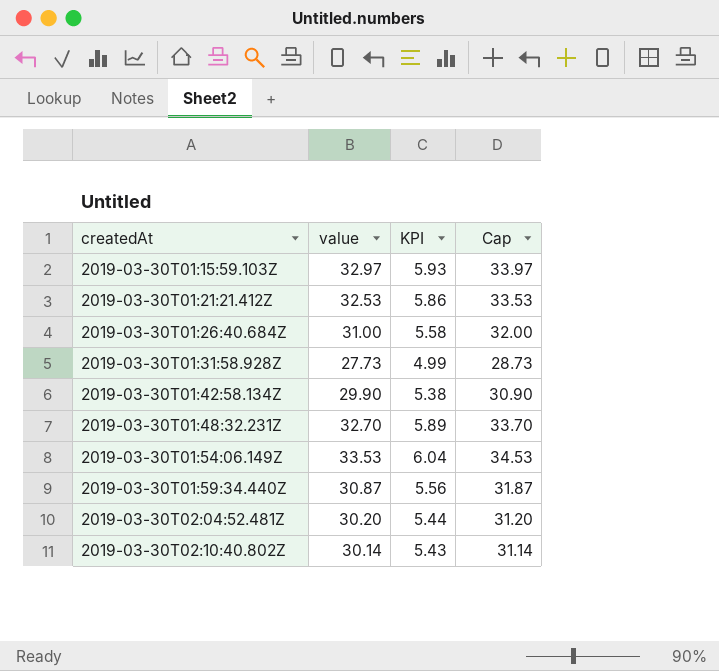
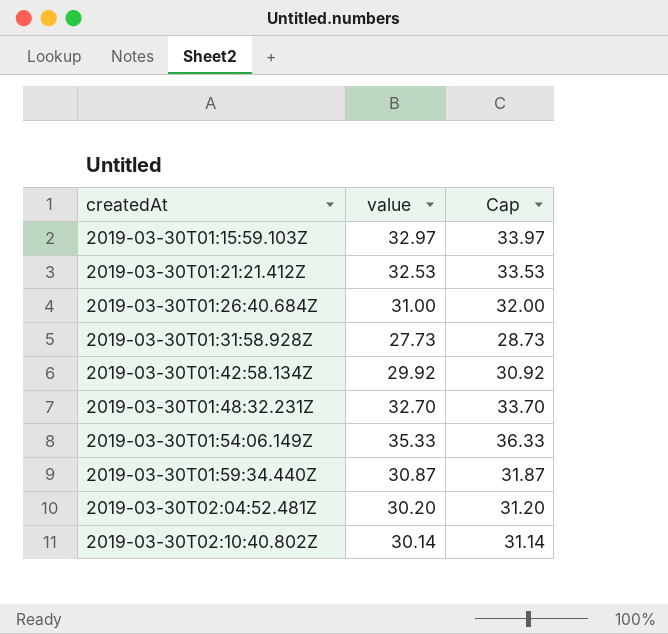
column KPI | formula: [value] * 0.18 -> none
2019-03-30T01:42:58.134Z | value: 29.90 -> 29.92
2019-03-30T01:42:58.134Z | Cap: 30.90 -> 30.92
2019-03-30T01:54:06.149Z | value: 33.53 -> 35.33
2019-03-30T01:54:06.149Z | Cap: 34.53 -> 36.33

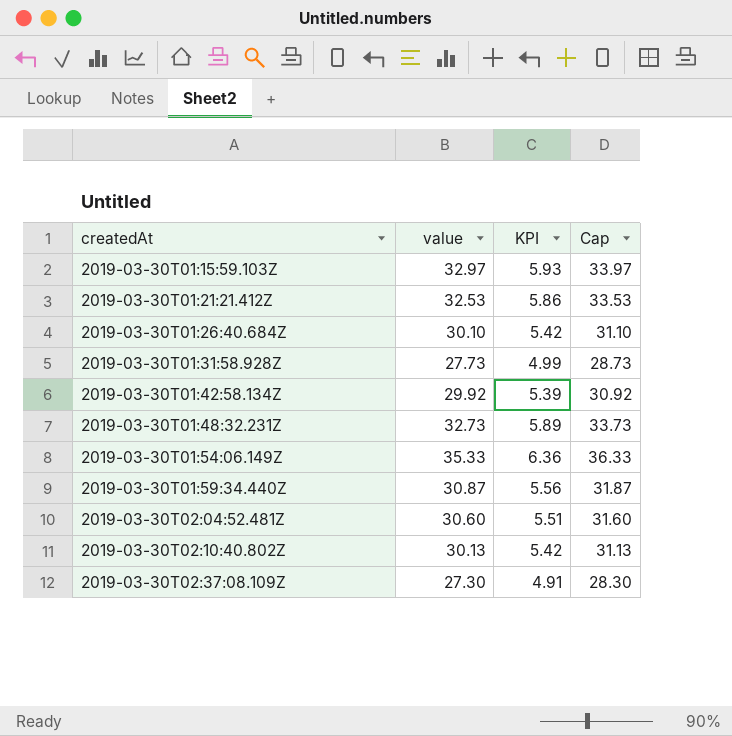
column KPI | formula: none -> [value] * 0.18
2019-03-30T01:26:40.684Z | value: 31.00 -> 30.10
2019-03-30T01:26:40.684Z | Cap: 32.00 -> 31.10
2019-03-30T01:48:32.231Z | value: 32.70 -> 32.73
2019-03-30T01:48:32.231Z | Cap: 33.70 -> 33.73
2019-03-30T02:04:52.481Z | value: 30.20 -> 30.60
2019-03-30T02:04:52.481Z | Cap: 31.20 -> 31.60
2019-03-30T02:10:40.802Z | value: 30.14 -> 30.13
2019-03-30T02:10:40.802Z | Cap: 31.14 -> 31.13
row 2019-03-30T02:37:08.109Z: none -> 27.30 | 4.91 | 28.30

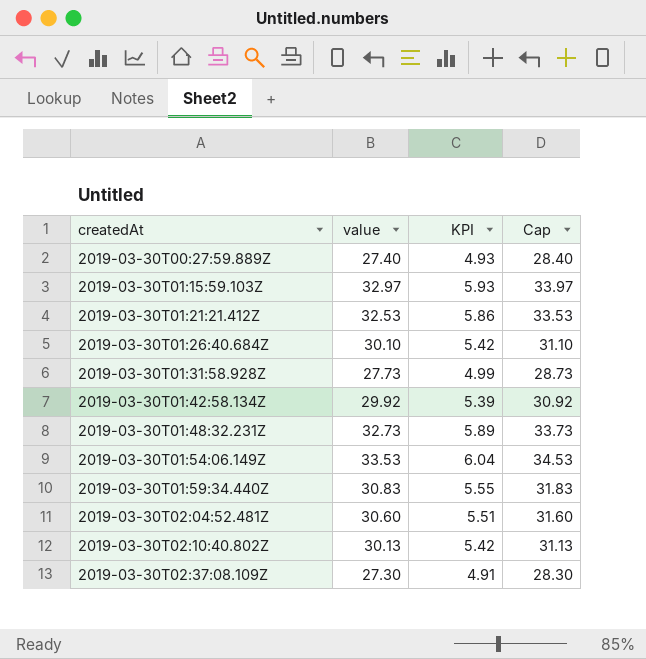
row 2019-03-30T00:27:59.889Z: none -> 27.40 | 4.93 | 28.40
2019-03-30T01:54:06.149Z | value: 35.33 -> 33.53
2019-03-30T01:54:06.149Z | KPI: 6.36 -> 6.04
2019-03-30T01:54:06.149Z | Cap: 36.33 -> 34.53
2019-03-30T01:59:34.440Z | value: 30.87 -> 30.83
2019-03-30T01:59:34.440Z | KPI: 5.56 -> 5.55
2019-03-30T01:59:34.440Z | Cap: 31.87 -> 31.83

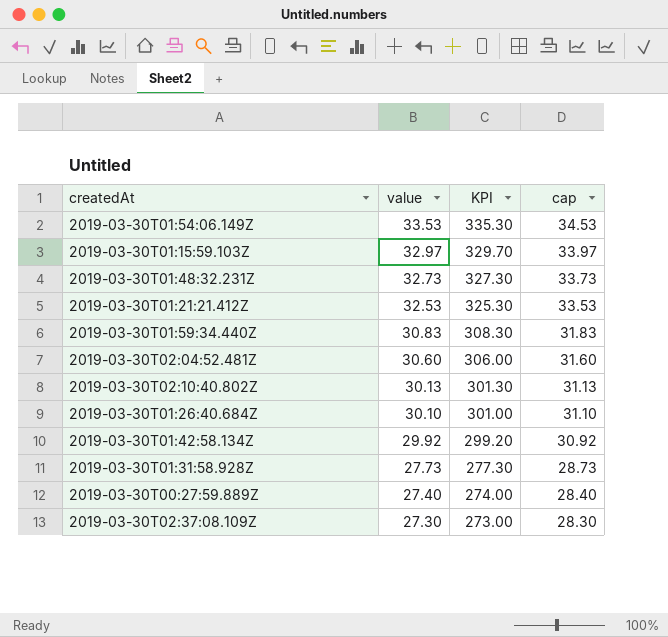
row order: createdAt ascending -> value descending
column KPI | formula: [value] * 0.18 -> [value] * 10
column name: Cap -> cap

